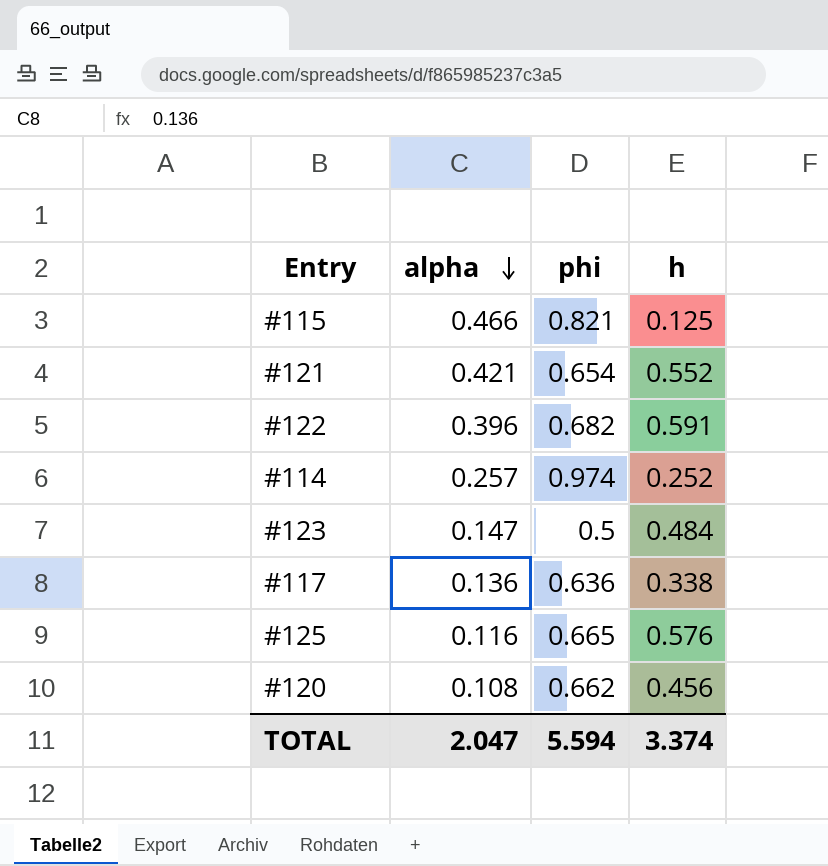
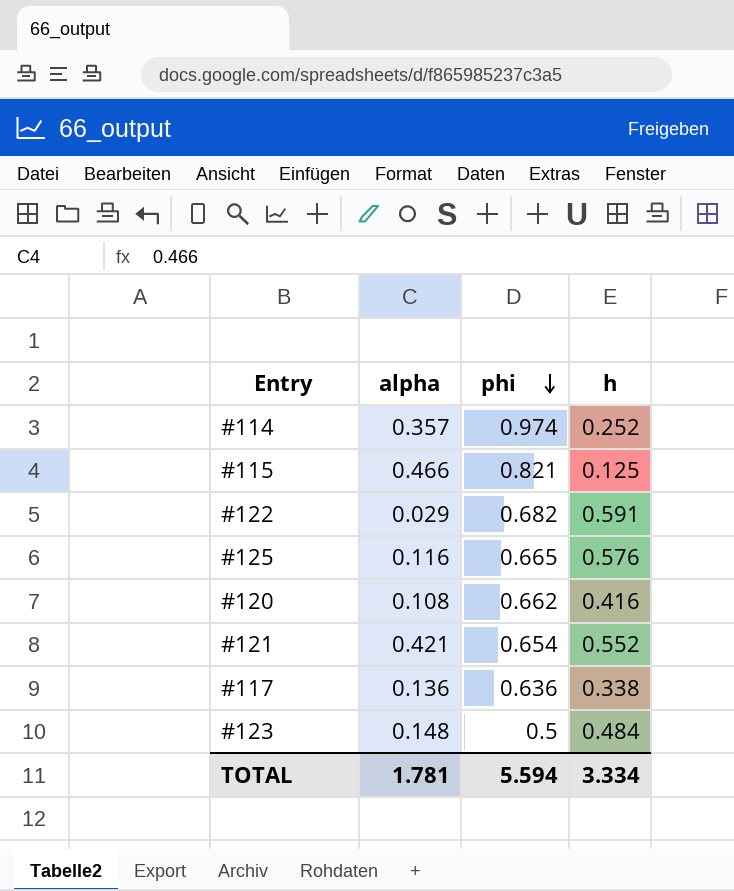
row order: alpha descending -> phi descending
#114 | alpha: 0.257 -> 0.357
#122 | alpha: 0.396 -> 0.029
#120 | h: 0.456 -> 0.416
#123 | alpha: 0.147 -> 0.148
TOTAL | alpha: 2.047 -> 1.781
TOTAL | h: 3.374 -> 3.334

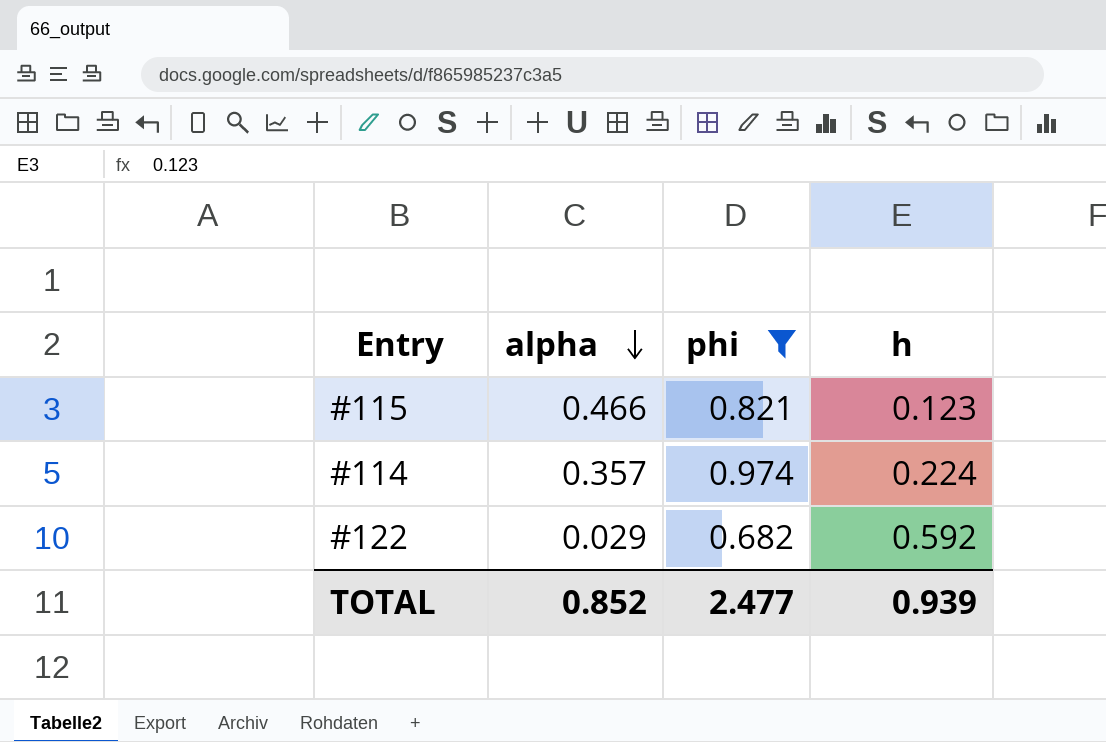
filter: none -> phi >= 0.682
row order: phi descending -> alpha descending
#115 | h: 0.125 -> 0.123
#114 | h: 0.252 -> 0.224
#122 | h: 0.591 -> 0.592
TOTAL | alpha: 1.781 -> 0.852
TOTAL | phi: 5.594 -> 2.477
TOTAL | h: 3.334 -> 0.939

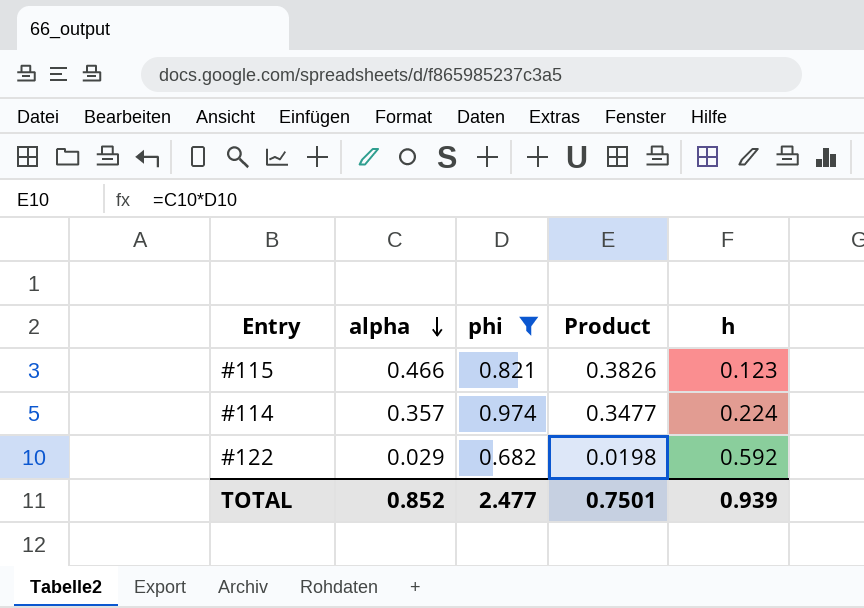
column Product | formula: none -> [alpha] * [phi]

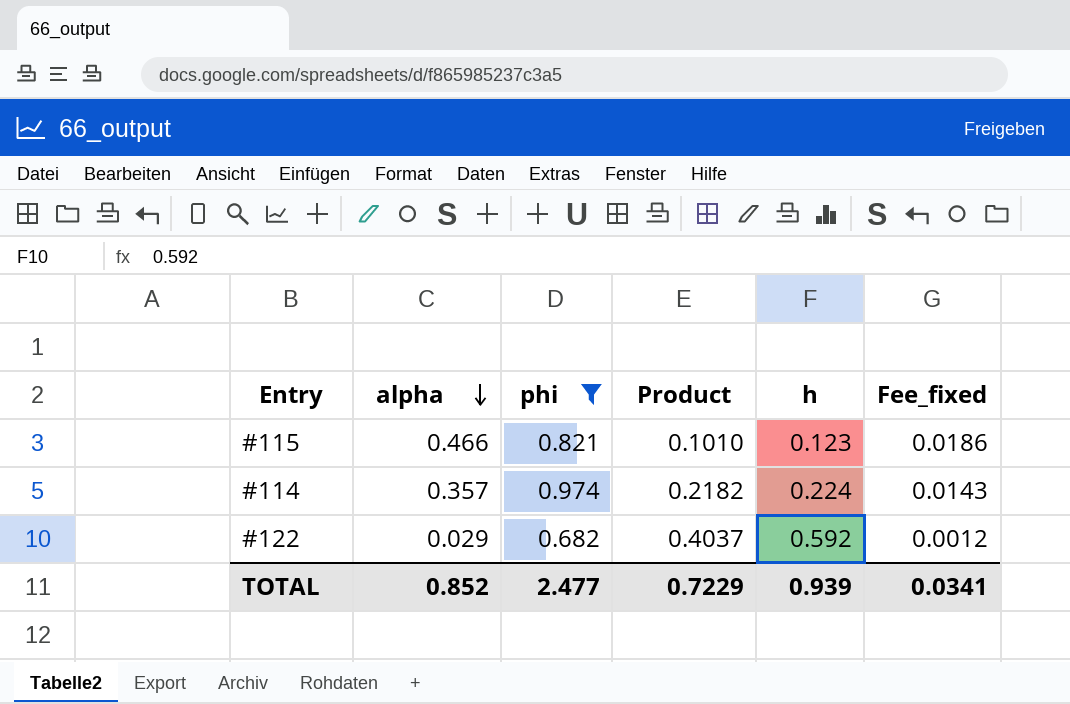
column Product | formula: [alpha] * [phi] -> [phi] * [h]
column Fee_fixed | formula: none -> [alpha] * 0.04
TOTAL | Product: 0.7501 -> 0.7229

